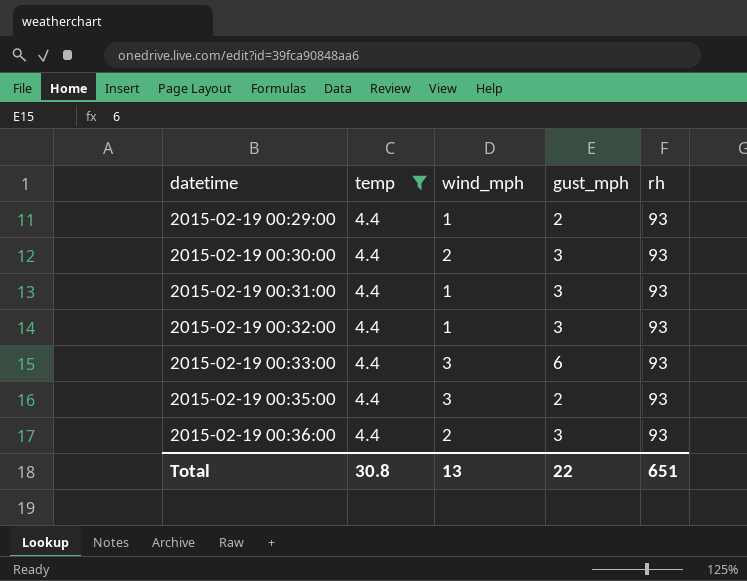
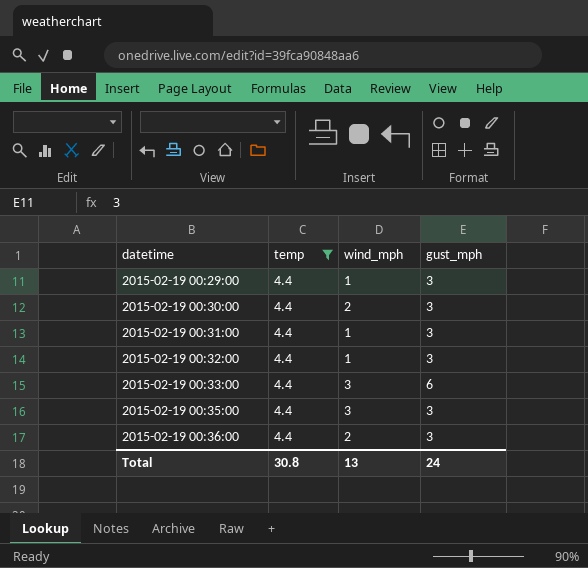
column rh | position: 5 -> none
2015-02-19 00:29:00 | gust_mph: 2 -> 3
2015-02-19 00:35:00 | gust_mph: 2 -> 3
Total | gust_mph: 22 -> 24

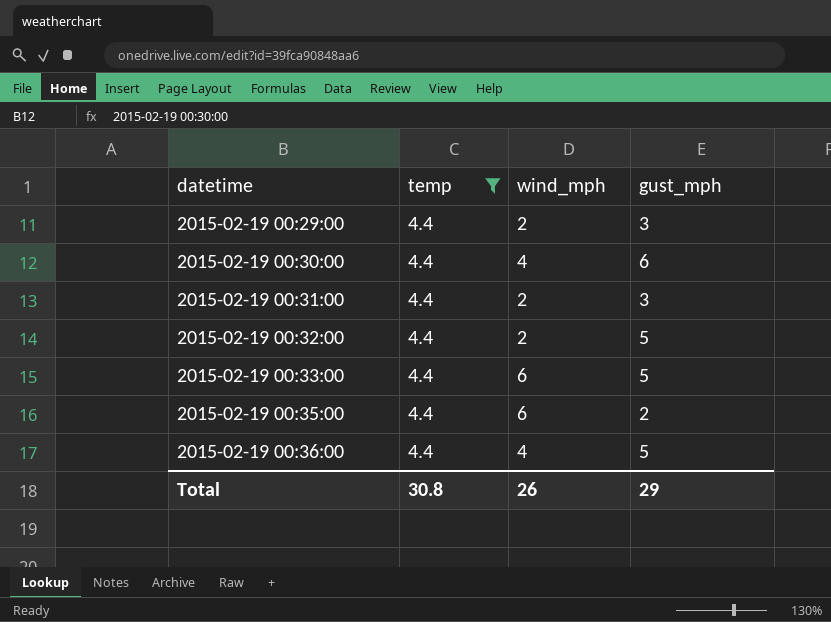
2015-02-19 00:29:00 | wind_mph: 1 -> 2
2015-02-19 00:30:00 | wind_mph: 2 -> 4
2015-02-19 00:30:00 | gust_mph: 3 -> 6
2015-02-19 00:31:00 | wind_mph: 1 -> 2
2015-02-19 00:32:00 | wind_mph: 1 -> 2
2015-02-19 00:32:00 | gust_mph: 3 -> 5
2015-02-19 00:33:00 | wind_mph: 3 -> 6
2015-02-19 00:33:00 | gust_mph: 6 -> 5
2015-02-19 00:35:00 | wind_mph: 3 -> 6
2015-02-19 00:35:00 | gust_mph: 3 -> 2
2015-02-19 00:36:00 | wind_mph: 2 -> 4
2015-02-19 00:36:00 | gust_mph: 3 -> 5
Total | wind_mph: 13 -> 26
Total | gust_mph: 24 -> 29

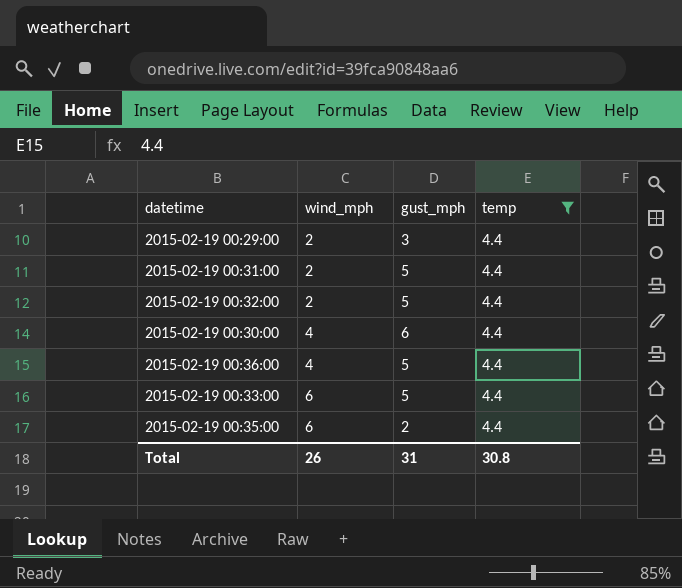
row order: datetime ascending -> wind_mph ascending
column temp | position: 2 -> 4
2015-02-19 00:31:00 | gust_mph: 3 -> 5
Total | gust_mph: 29 -> 31

